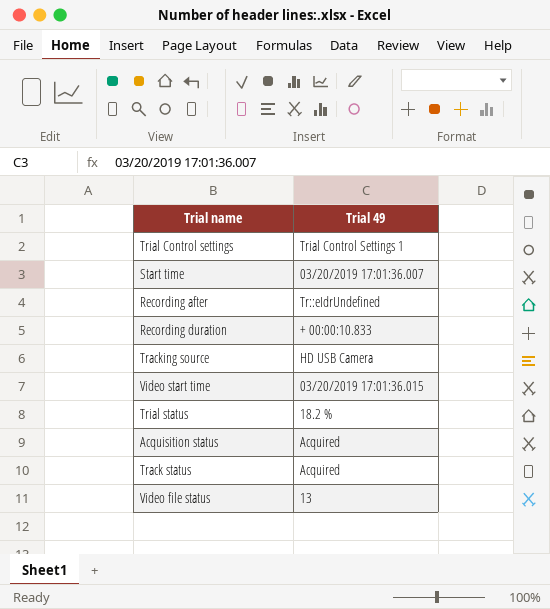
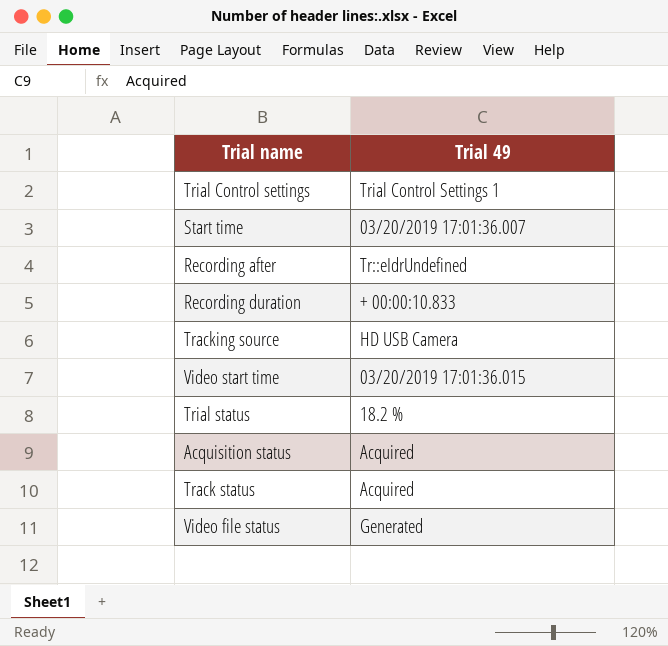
Video file status | Trial 49: 13 -> Generated

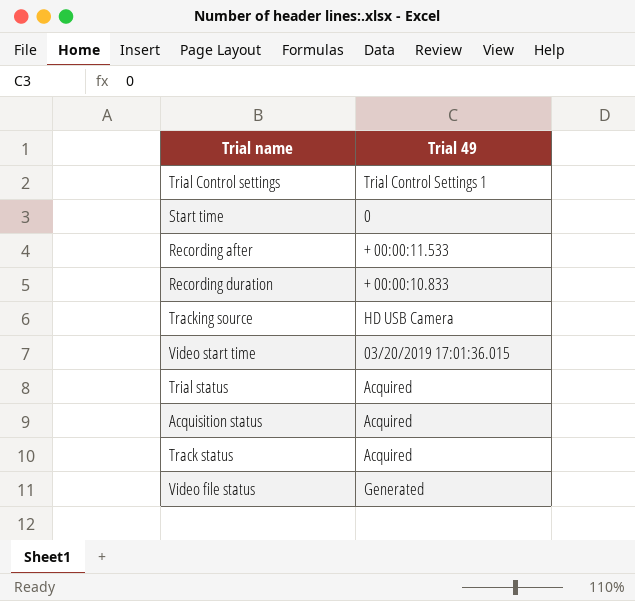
Start time | Trial 49: 03/20/2019 17:01:36.007 -> 0
Recording after | Trial 49: Tr::eIdrUndefined -> + 00:00:11.533
Trial status | Trial 49: 18.2 % -> Acquired

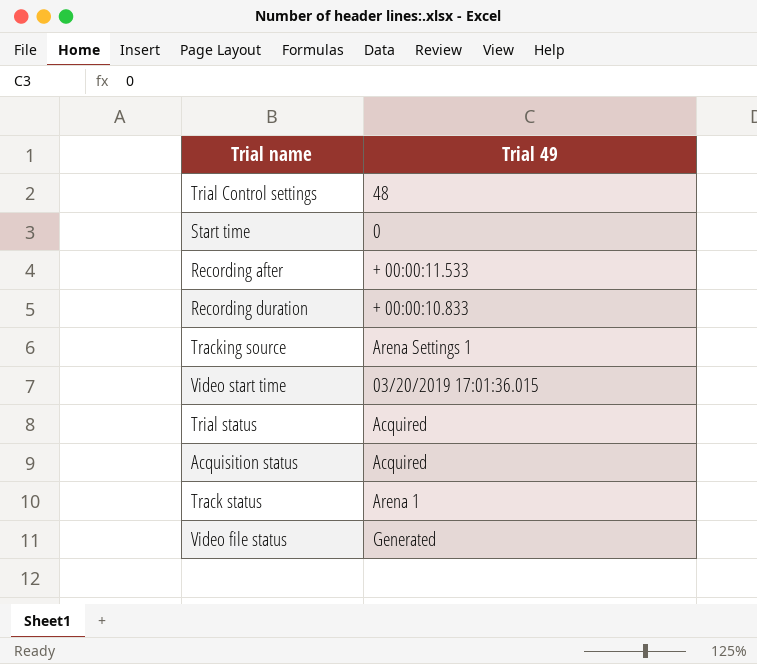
Trial Control settings | Trial 49: Trial Control Settings 1 -> 48
Tracking source | Trial 49: HD USB Camera -> Arena Settings 1
Track status | Trial 49: Acquired -> Arena 1

